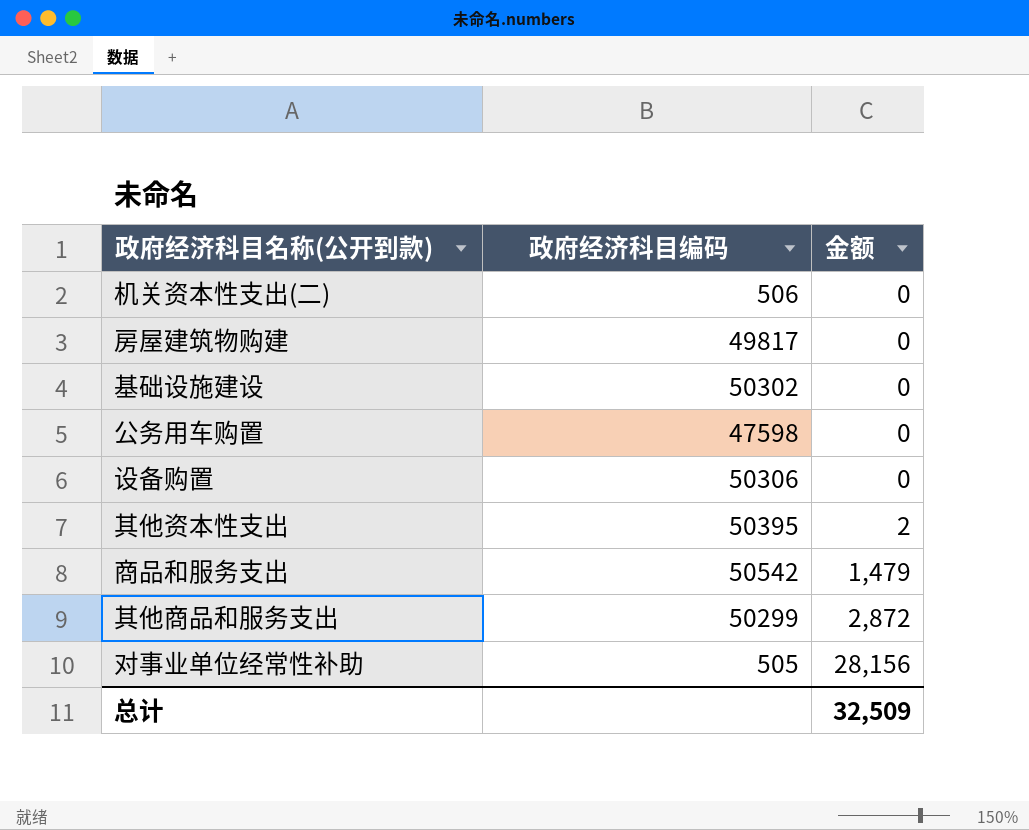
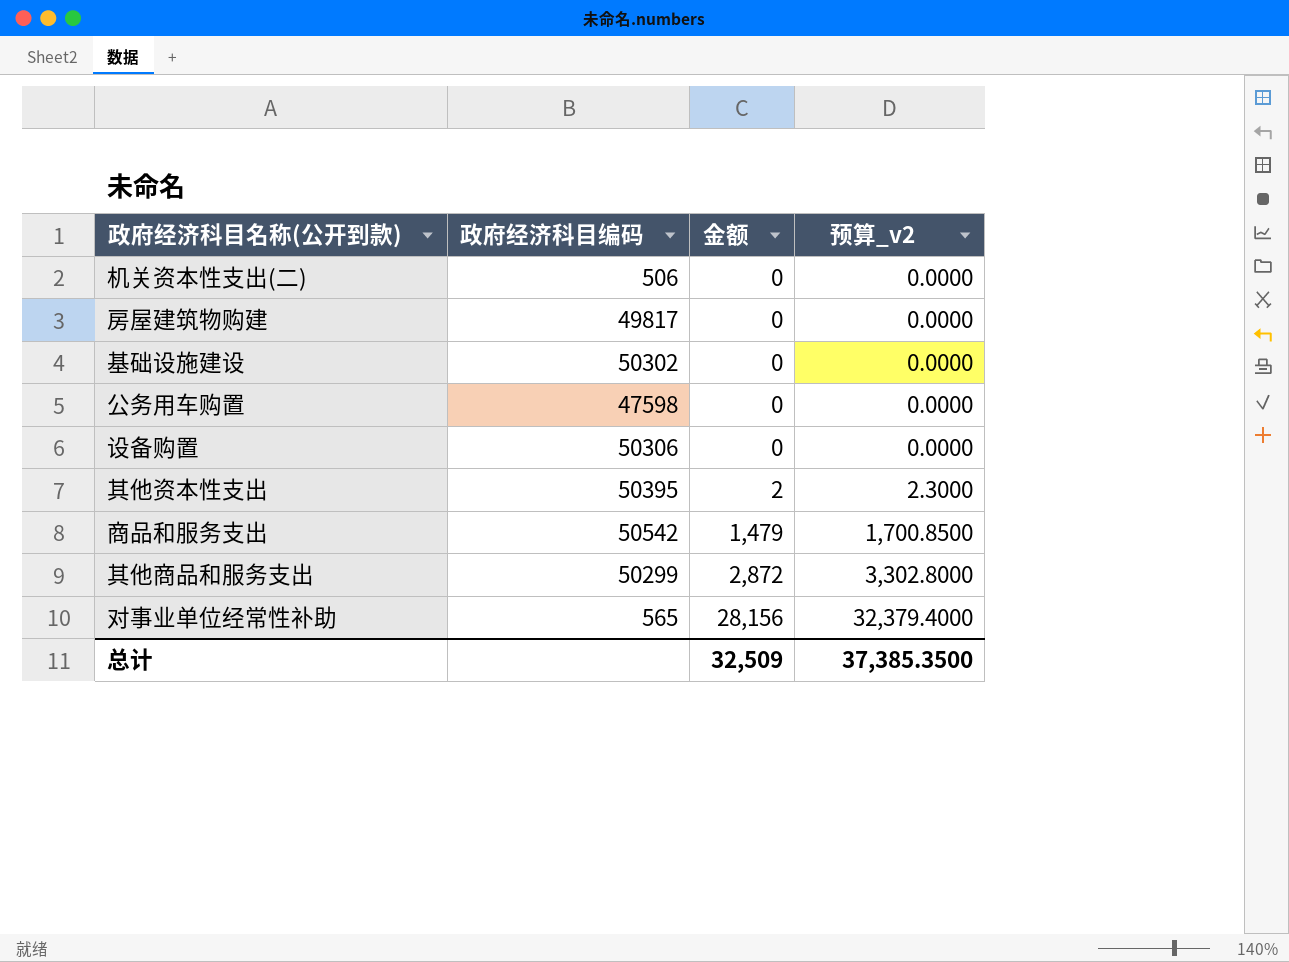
column 预算_v2 | formula: none -> [金额] * 1.15
对事业单位经常性补助 | 政府经济科目编码: 505 -> 565

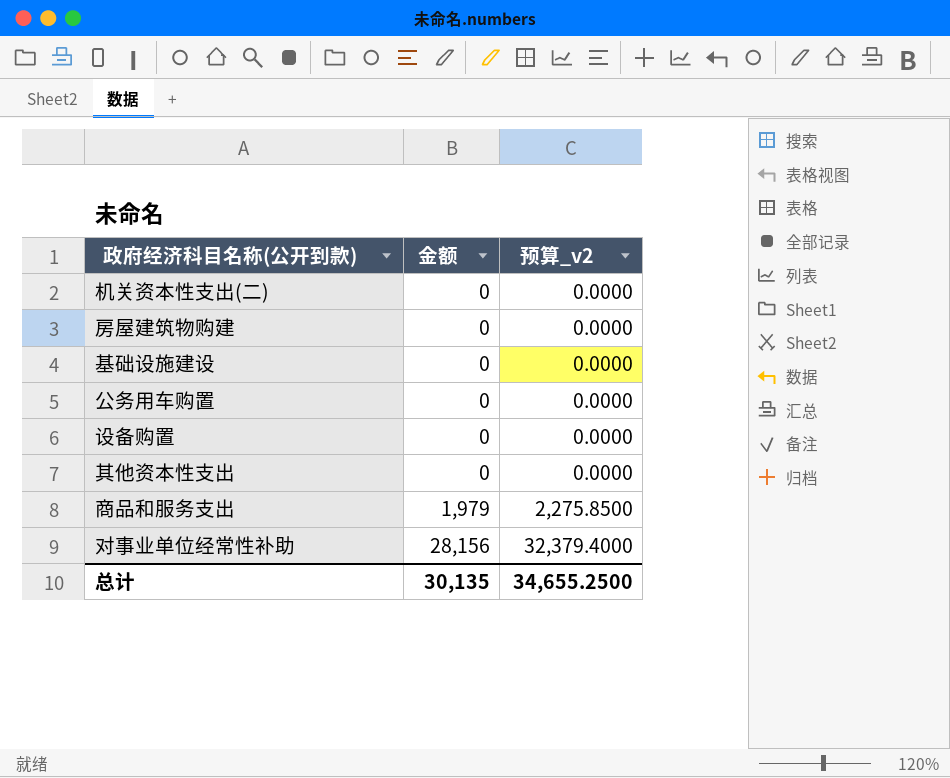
column 政府经济科目编码 | position: 2 -> none
row 其他商品和服务支出: 50299 | 2,872 | 3,302.8000 -> none
其他资本性支出 | 金额: 2 -> 0
其他资本性支出 | 预算_v2: 2.3000 -> 0.0000
商品和服务支出 | 金额: 1,479 -> 1,979
商品和服务支出 | 预算_v2: 1,700.8500 -> 2,275.8500
总计 | 金额: 32,509 -> 30,135
总计 | 预算_v2: 37,385.3500 -> 34,655.2500

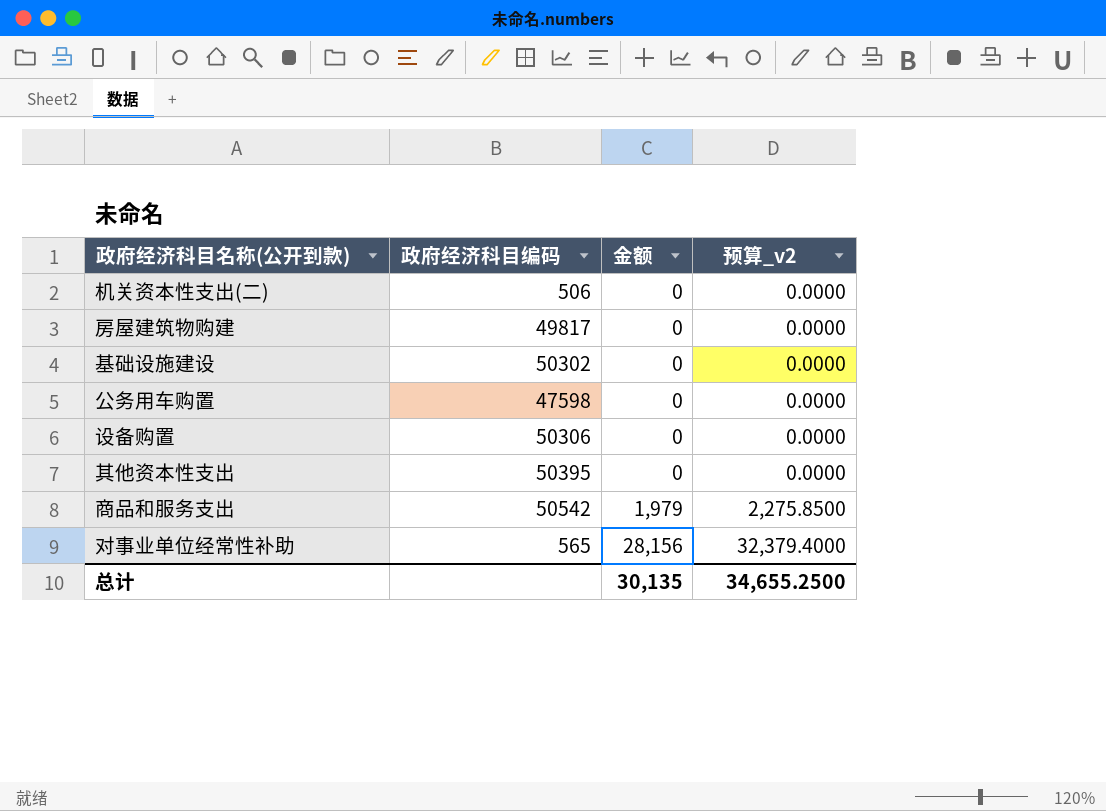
column 政府经济科目编码 | position: none -> 2

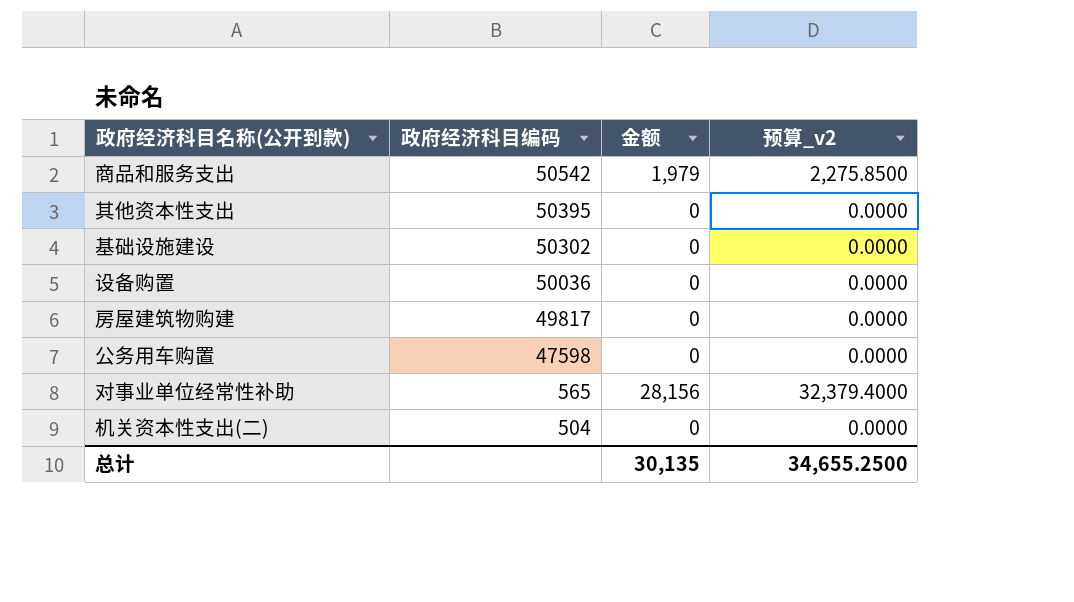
row order: 金额 ascending -> 政府经济科目编码 descending
设备购置 | 政府经济科目编码: 50306 -> 50036
机关资本性支出(二) | 政府经济科目编码: 506 -> 504

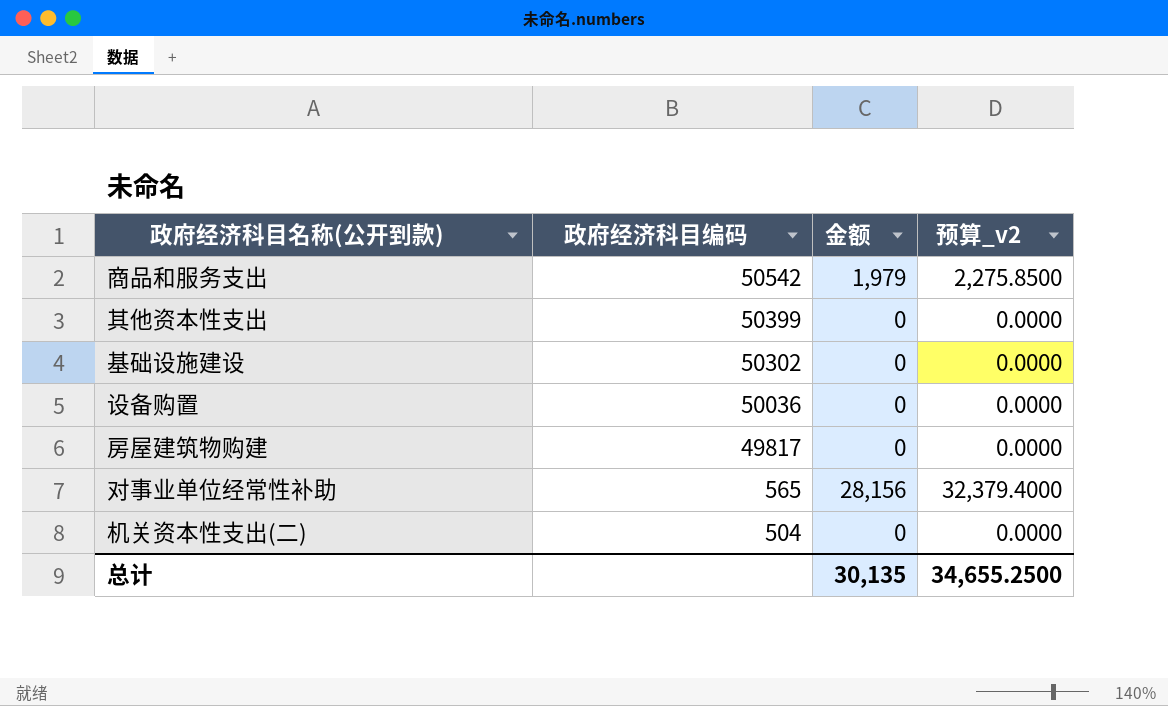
row 公务用车购置: 47598 | 0 | 0.0000 -> none
其他资本性支出 | 政府经济科目编码: 50395 -> 50399

